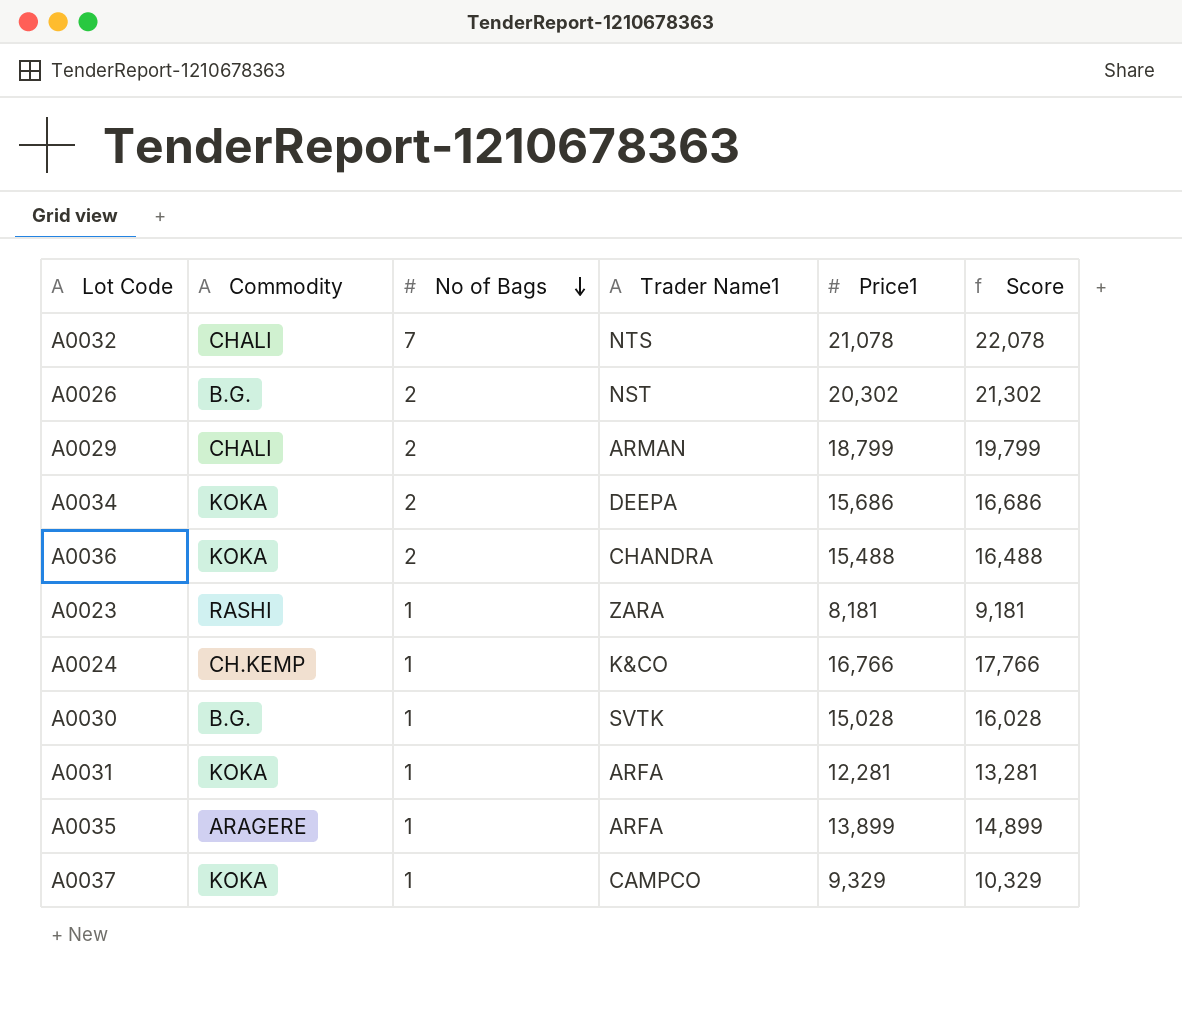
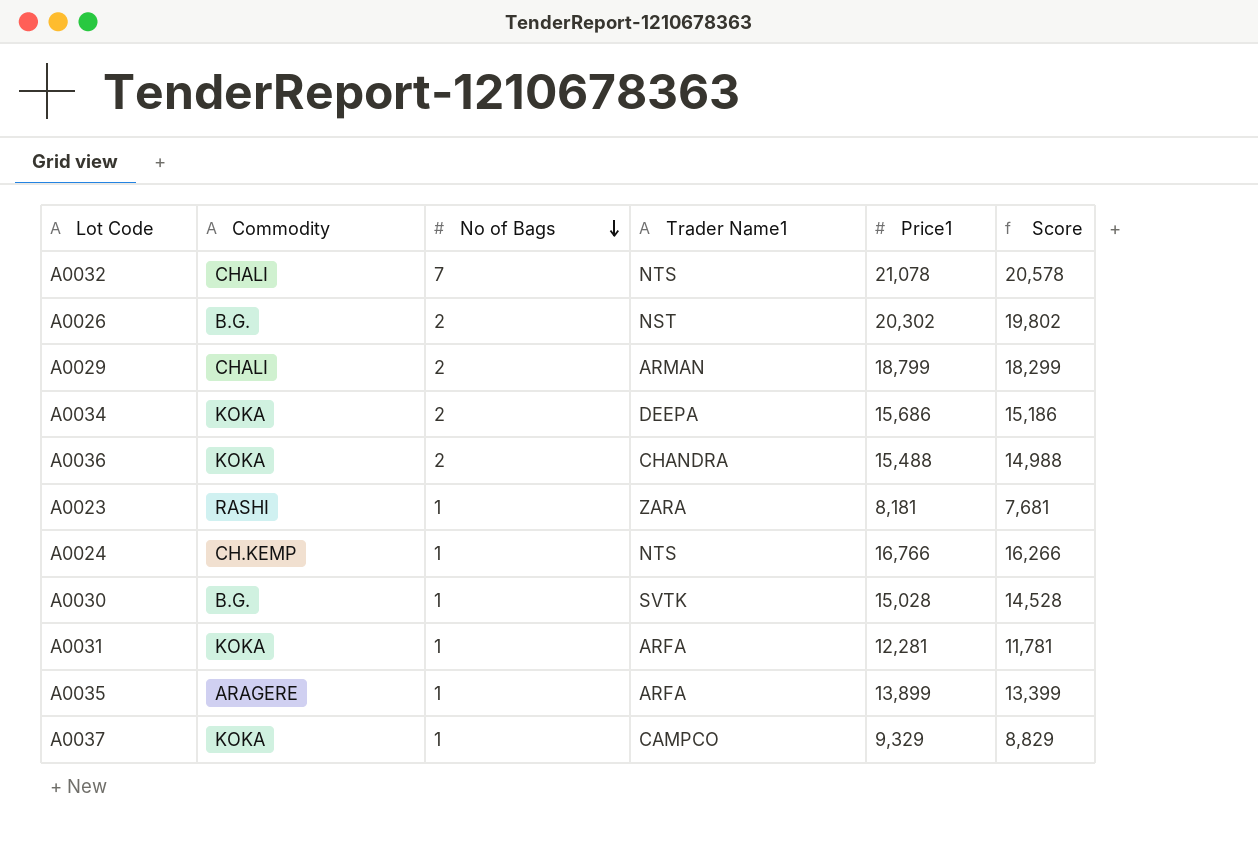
column Score | formula: [Price1] + 1000 -> [Price1] - 500
A0024 | Trader Name1: K&CO -> NTS

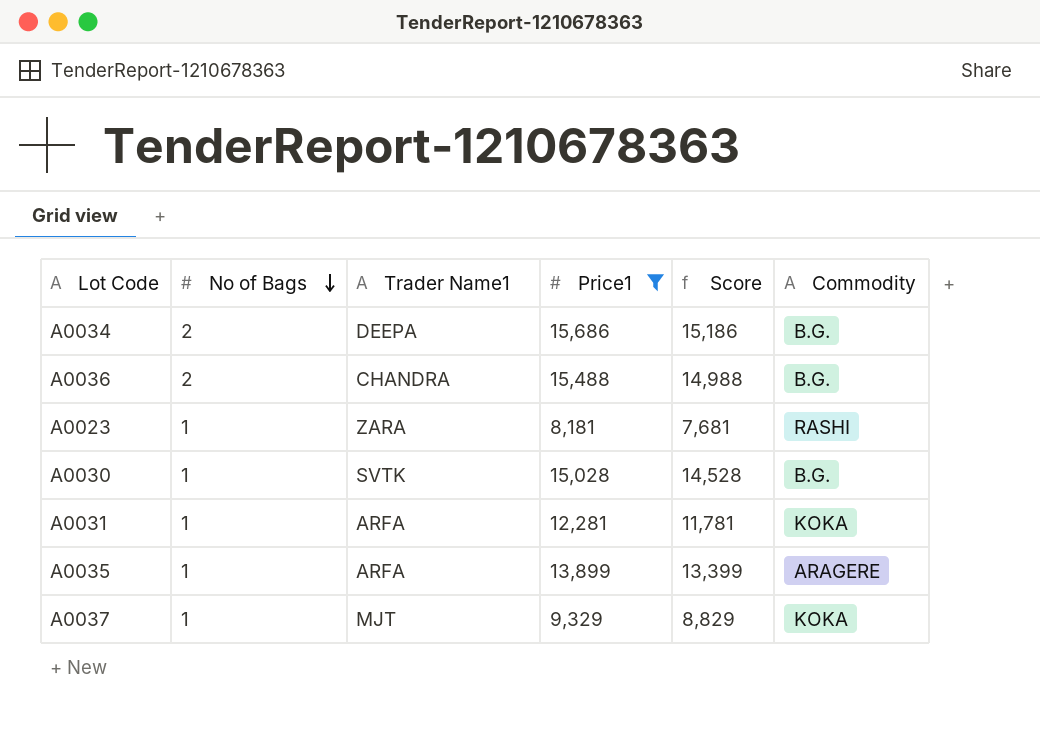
filter: none -> Price1 <= 15,686
column Commodity | position: 2 -> 6
A0034 | Commodity: KOKA -> B.G.
A0036 | Commodity: KOKA -> B.G.
A0037 | Trader Name1: CAMPCO -> MJT

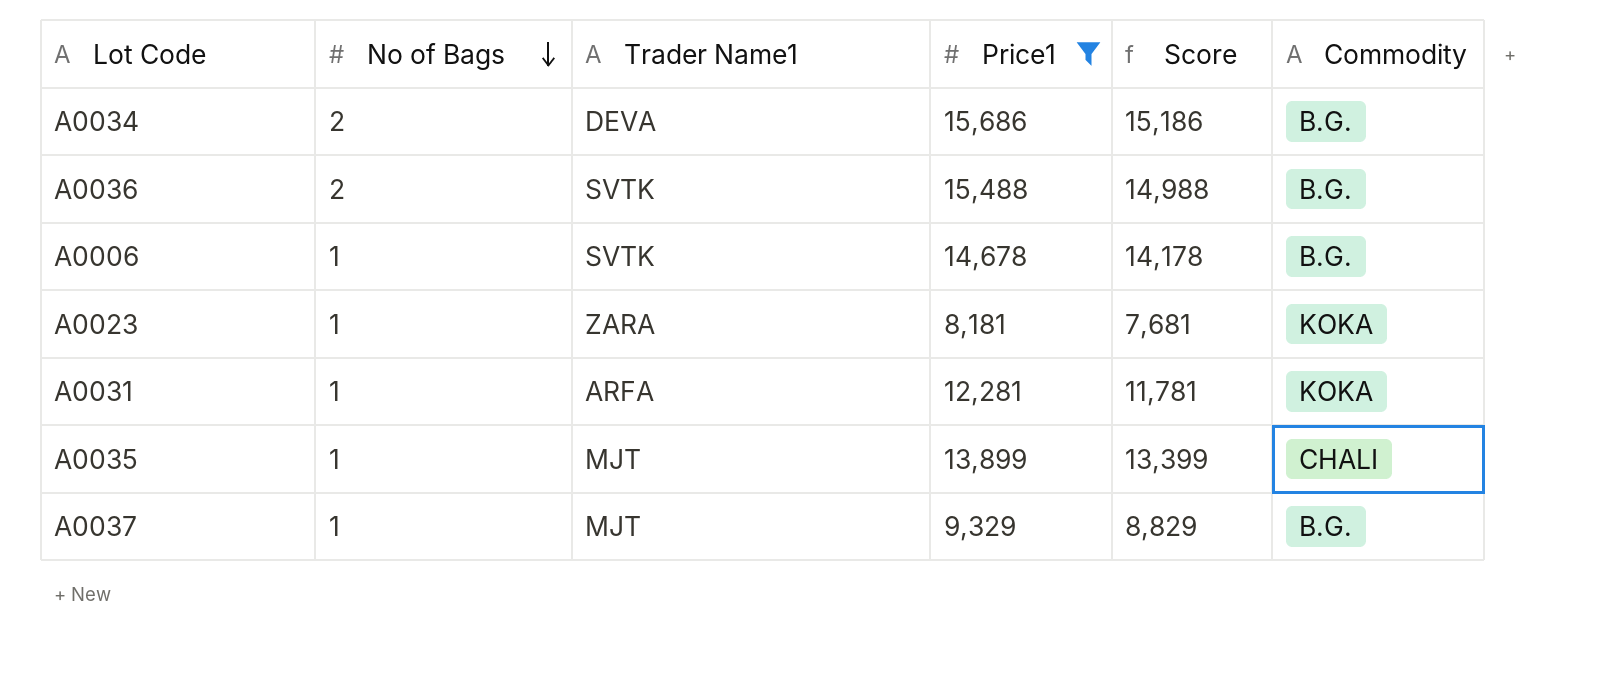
row A0030: 1 | SVTK | 15,028 | 14,528 | B.G. -> none
A0034 | Trader Name1: DEEPA -> DEVA
A0036 | Trader Name1: CHANDRA -> SVTK
row A0006: none -> 1 | SVTK | 14,678 | 14,178 | B.G.
A0023 | Commodity: RASHI -> KOKA
A0035 | Trader Name1: ARFA -> MJT
A0035 | Commodity: ARAGERE -> CHALI
A0037 | Commodity: KOKA -> B.G.

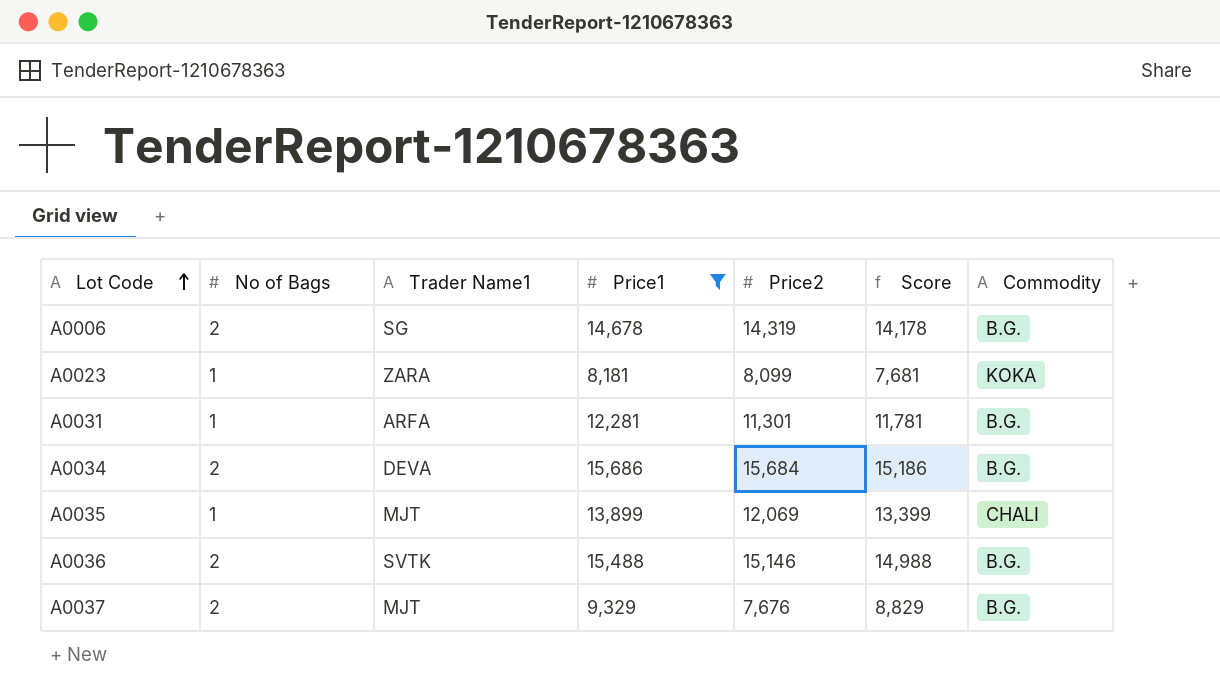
row order: No of Bags descending -> Lot Code ascending
column Price2 | position: none -> 5
A0006 | No of Bags: 1 -> 2
A0006 | Trader Name1: SVTK -> SG
A0031 | Commodity: KOKA -> B.G.
A0037 | No of Bags: 1 -> 2

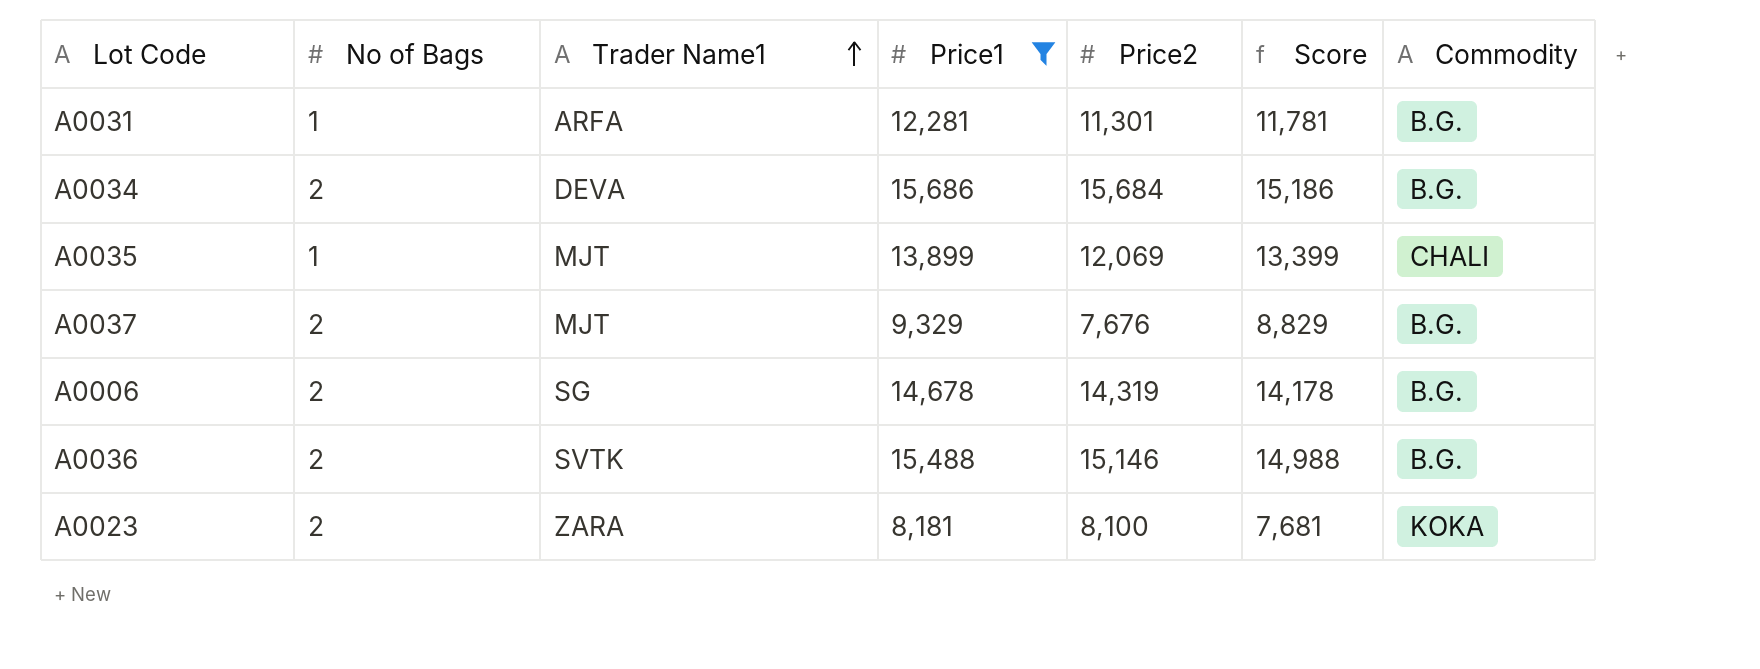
row order: Lot Code ascending -> Trader Name1 ascending
A0023 | No of Bags: 1 -> 2
A0023 | Price2: 8,099 -> 8,100

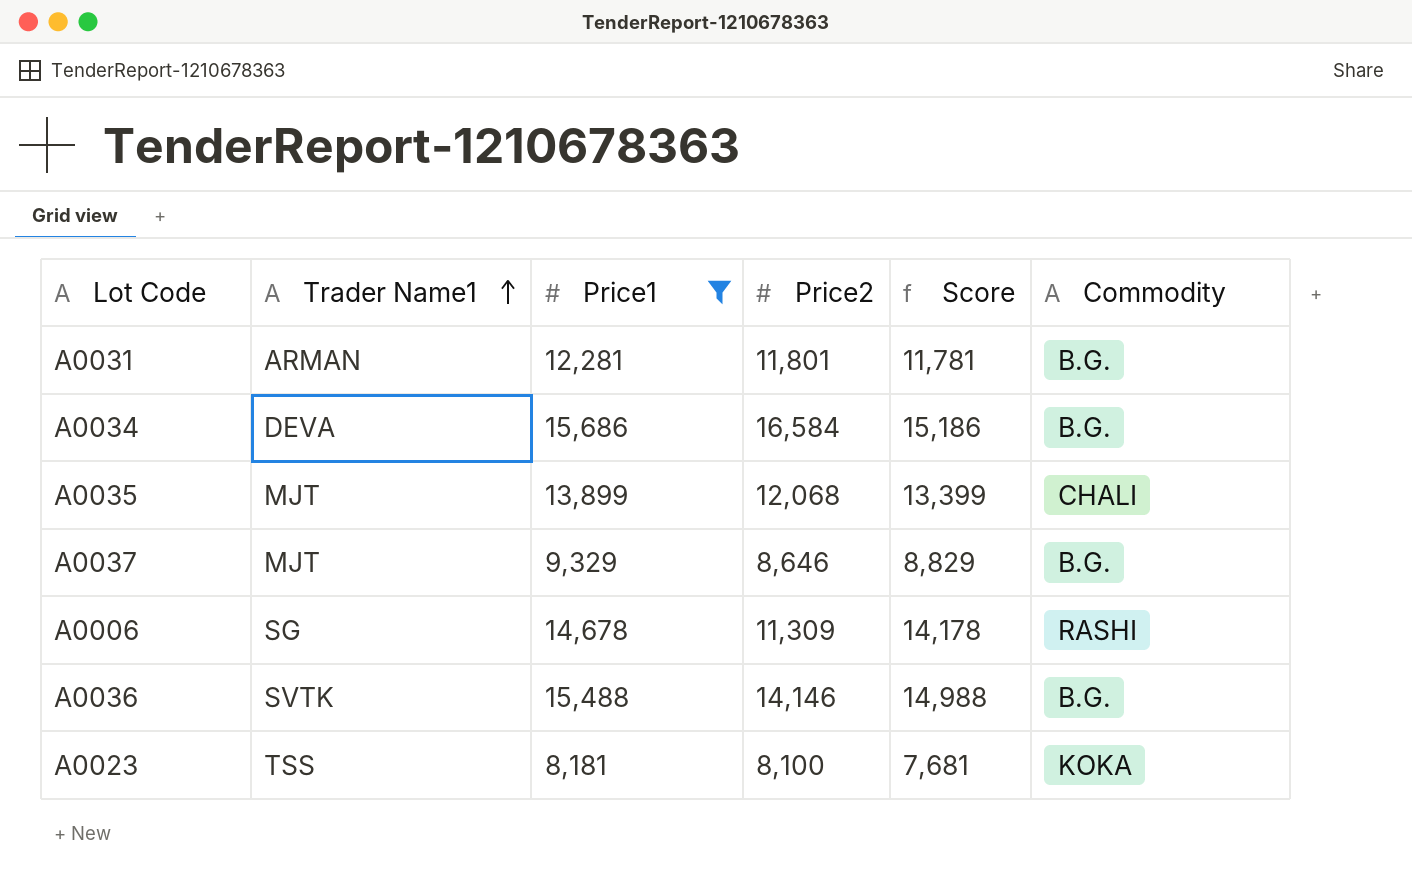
column No of Bags | position: 2 -> none
A0031 | Trader Name1: ARFA -> ARMAN
A0031 | Price2: 11,301 -> 11,801
A0034 | Price2: 15,684 -> 16,584
A0035 | Price2: 12,069 -> 12,068
A0037 | Price2: 7,676 -> 8,646
A0006 | Price2: 14,319 -> 11,309
A0006 | Commodity: B.G. -> RASHI
A0036 | Price2: 15,146 -> 14,146
A0023 | Trader Name1: ZARA -> TSS

